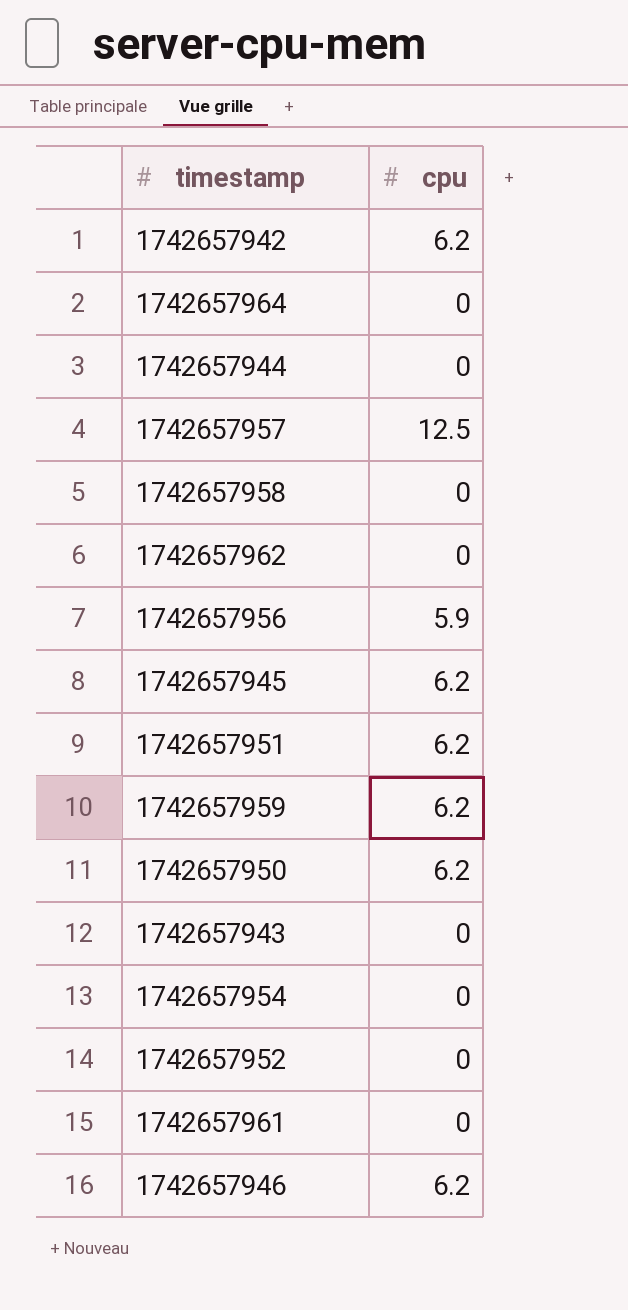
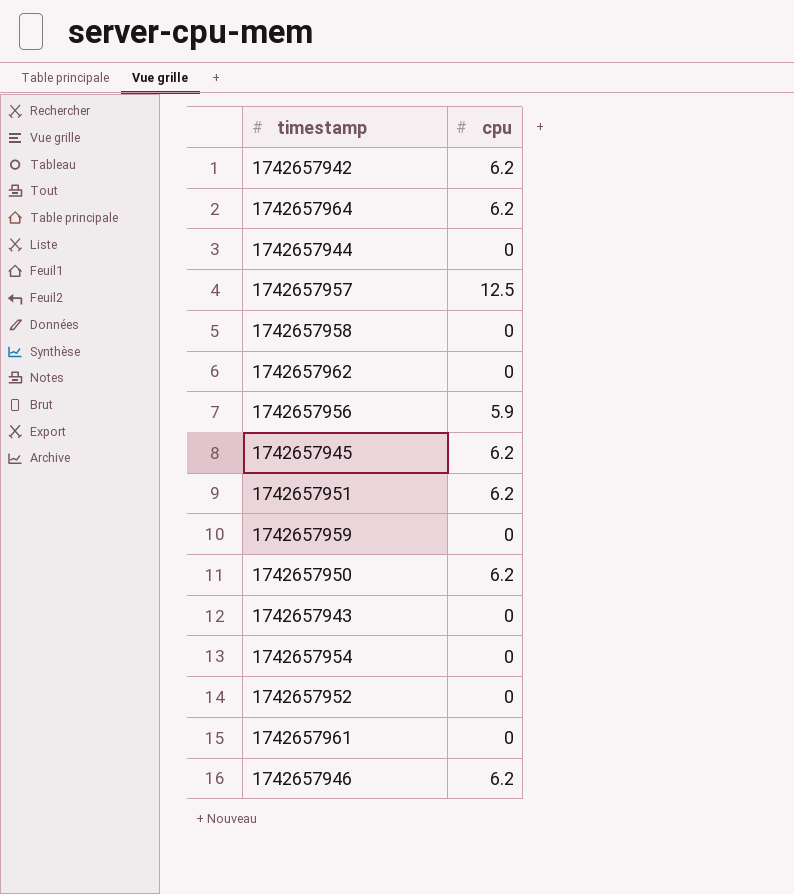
1742657964 | cpu: 0 -> 6.2
1742657959 | cpu: 6.2 -> 0

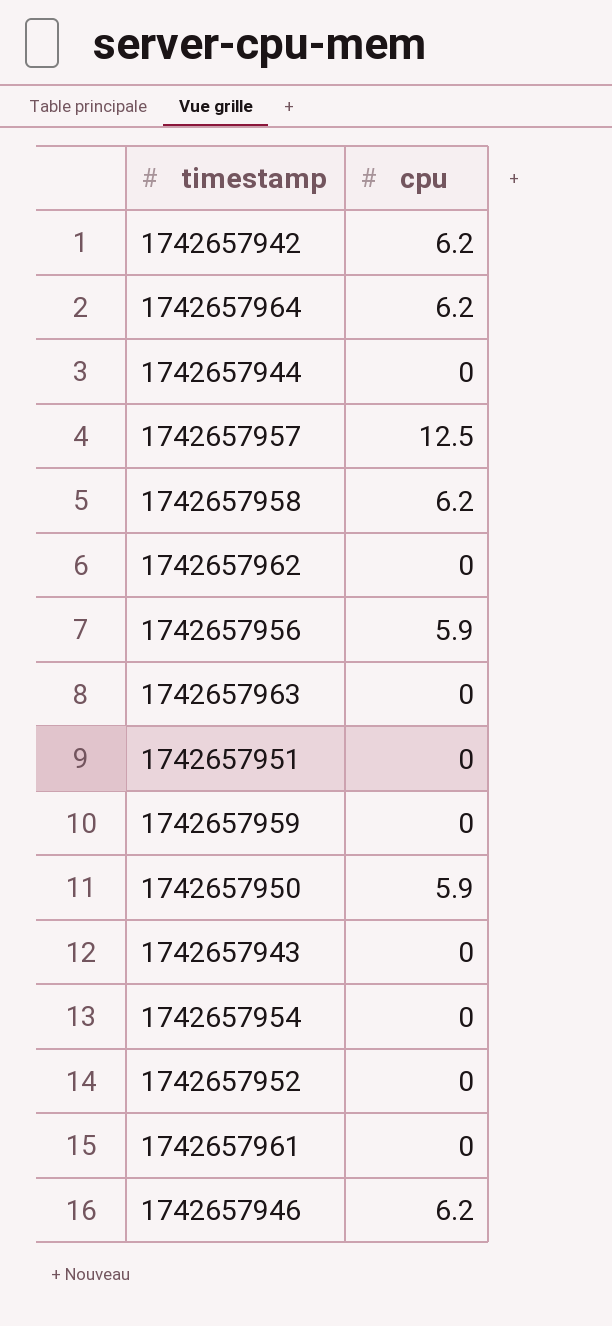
row 1742657945: 6.2 -> none
1742657958 | cpu: 0 -> 6.2
row 1742657963: none -> 0
1742657951 | cpu: 6.2 -> 0
1742657950 | cpu: 6.2 -> 5.9

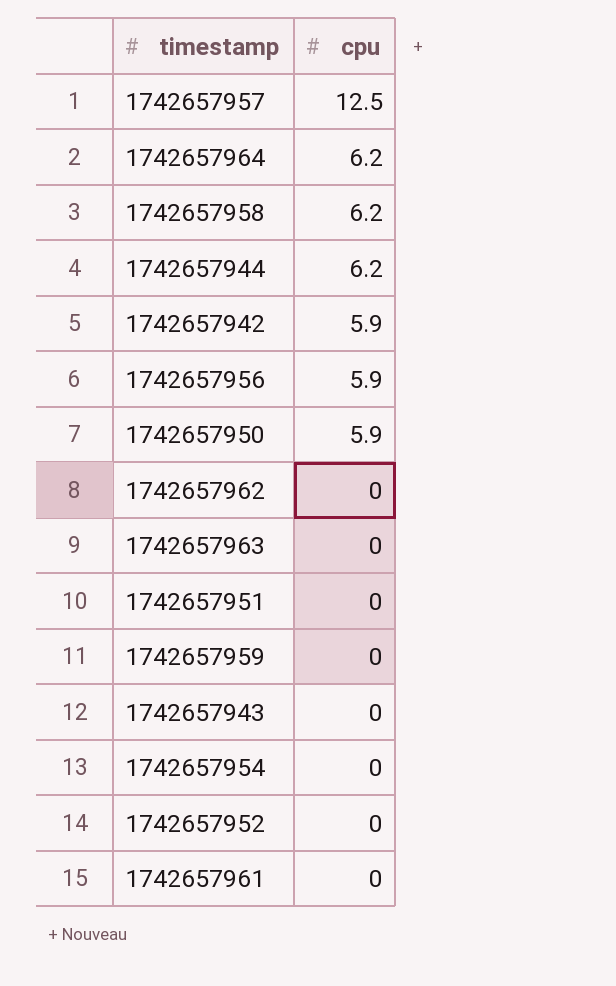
row order: none -> cpu descending
row 1742657946: 6.2 -> none
1742657944 | cpu: 0 -> 6.2
1742657942 | cpu: 6.2 -> 5.9

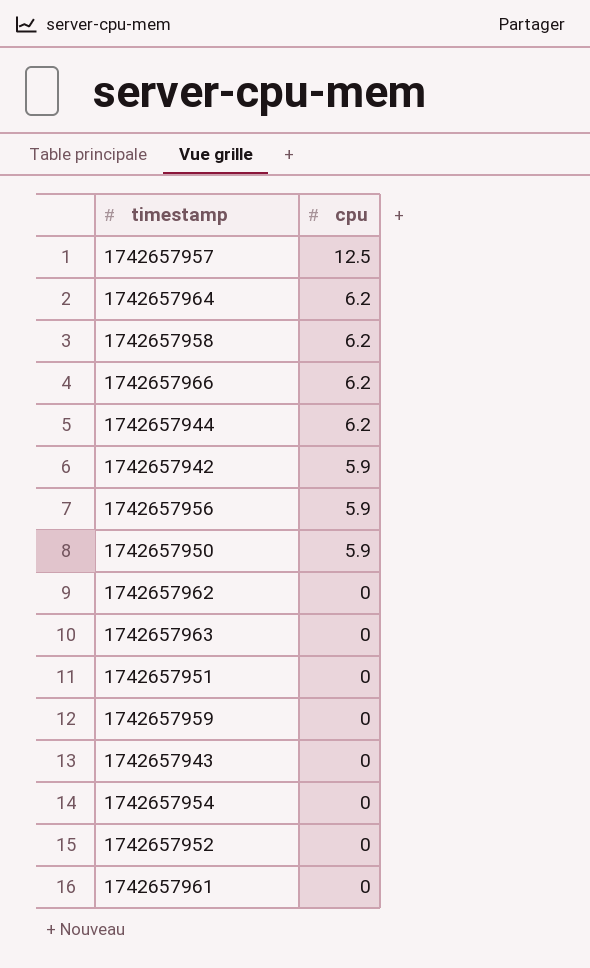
row 1742657966: none -> 6.2

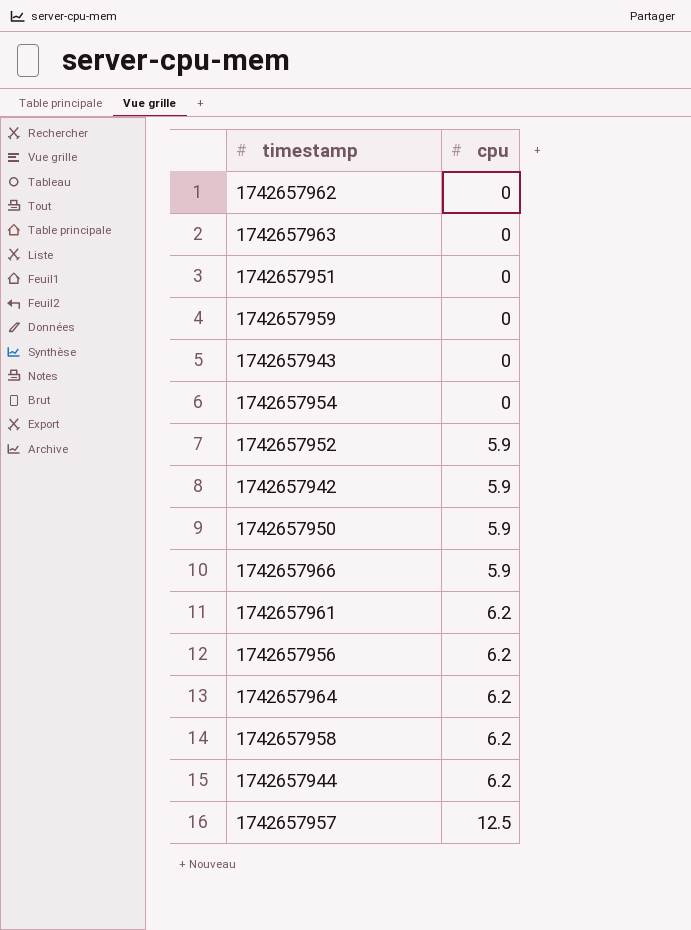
row order: cpu descending -> cpu ascending
1742657952 | cpu: 0 -> 5.9
1742657966 | cpu: 6.2 -> 5.9
1742657961 | cpu: 0 -> 6.2
1742657956 | cpu: 5.9 -> 6.2

